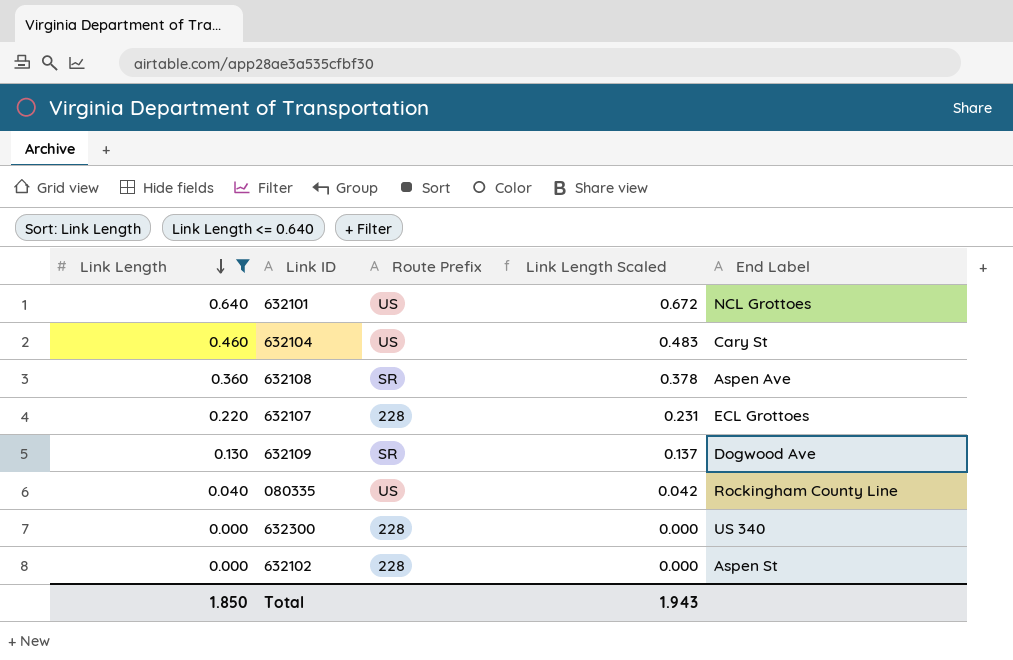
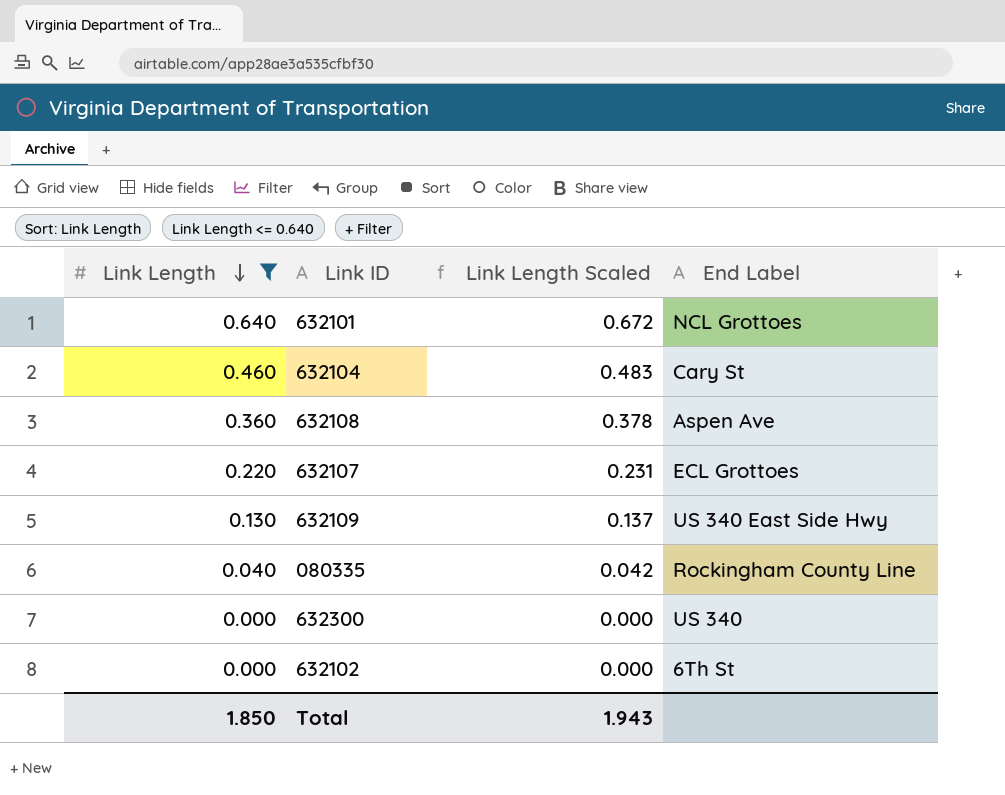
column Route Prefix | position: 3 -> none
632109 | End Label: Dogwood Ave -> US 340 East Side Hwy
632102 | End Label: Aspen St -> 6Th St

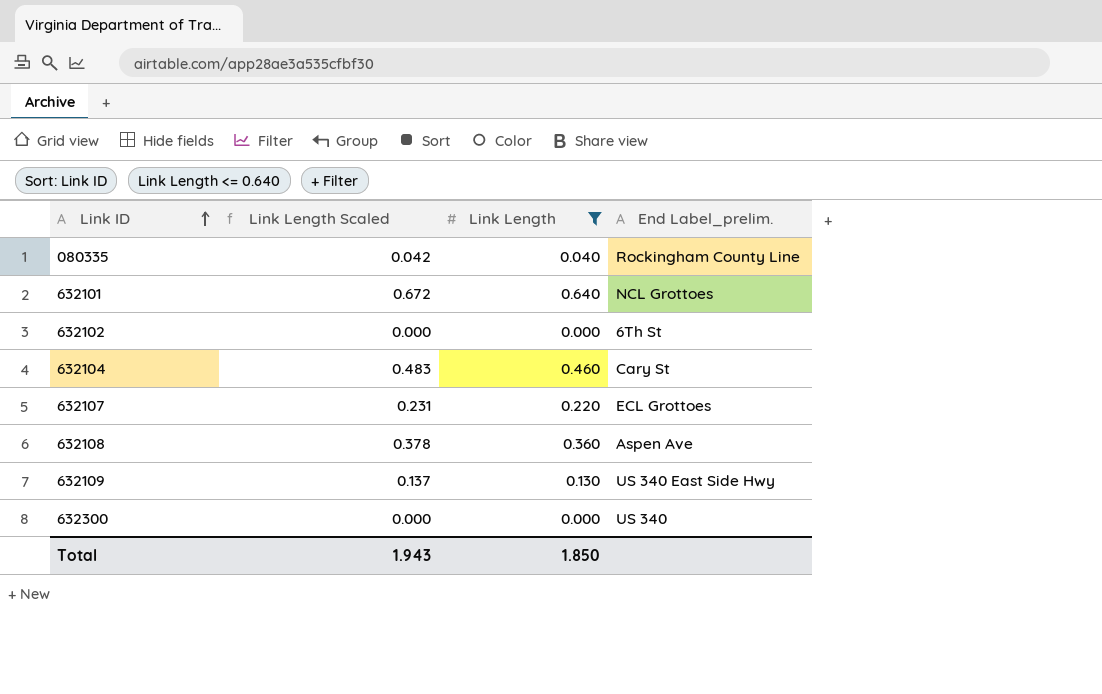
row order: Link Length descending -> Link ID ascending
column Link Length | position: 1 -> 3
column name: End Label -> End Label_prelim.

